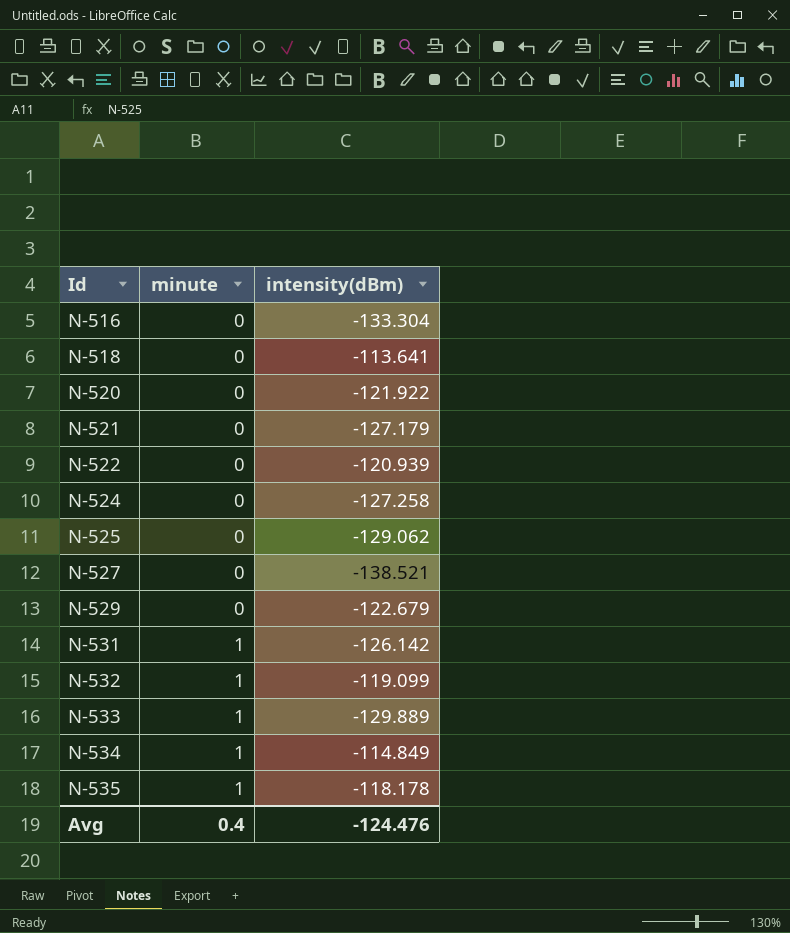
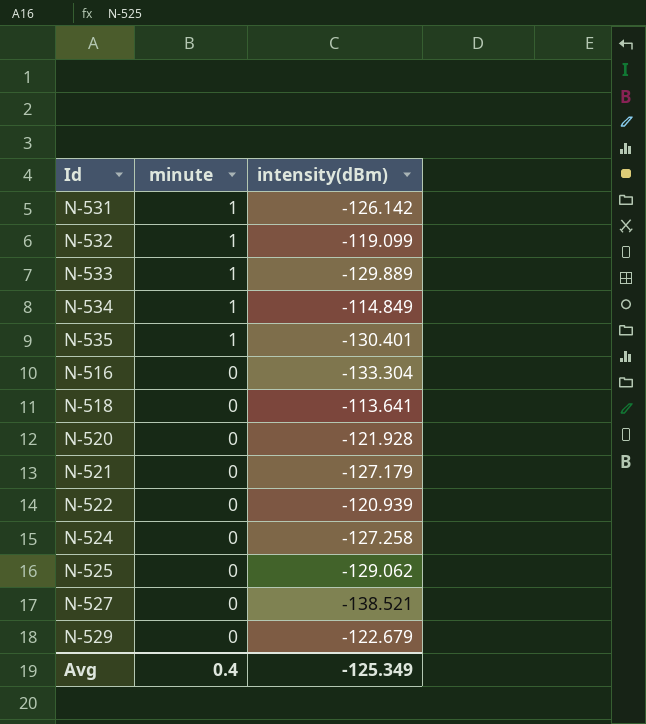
row order: Id ascending -> minute descending
N-535 | intensity(dBm): -118.178 -> -130.401
N-520 | intensity(dBm): -121.922 -> -121.928
Avg | intensity(dBm): -124.476 -> -125.349

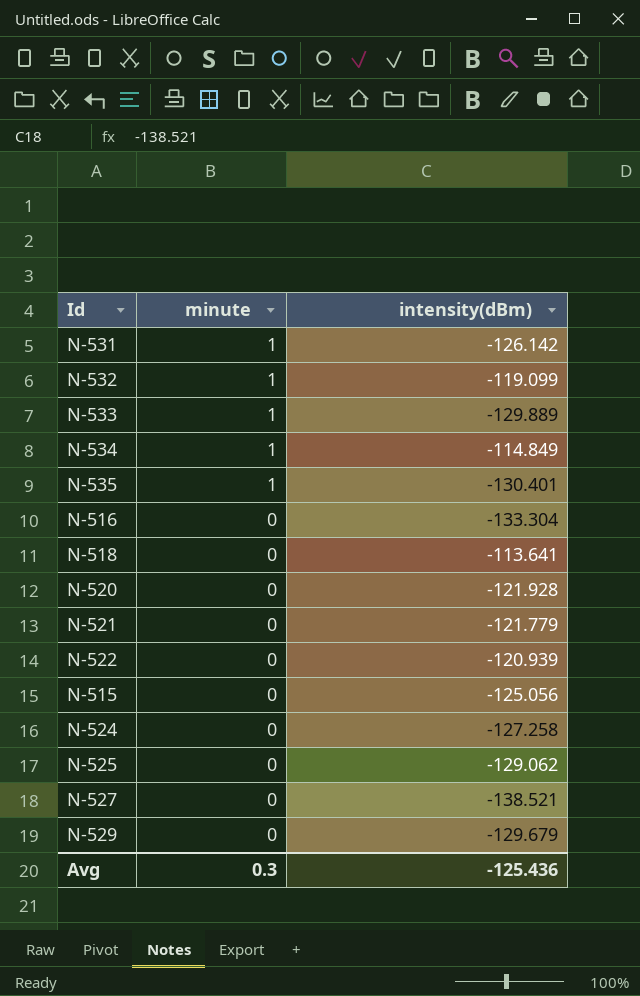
N-521 | intensity(dBm): -127.179 -> -121.779
row N-515: none -> 0 | -125.056
N-529 | intensity(dBm): -122.679 -> -129.679
Avg | minute: 0.4 -> 0.3
Avg | intensity(dBm): -125.349 -> -125.436

